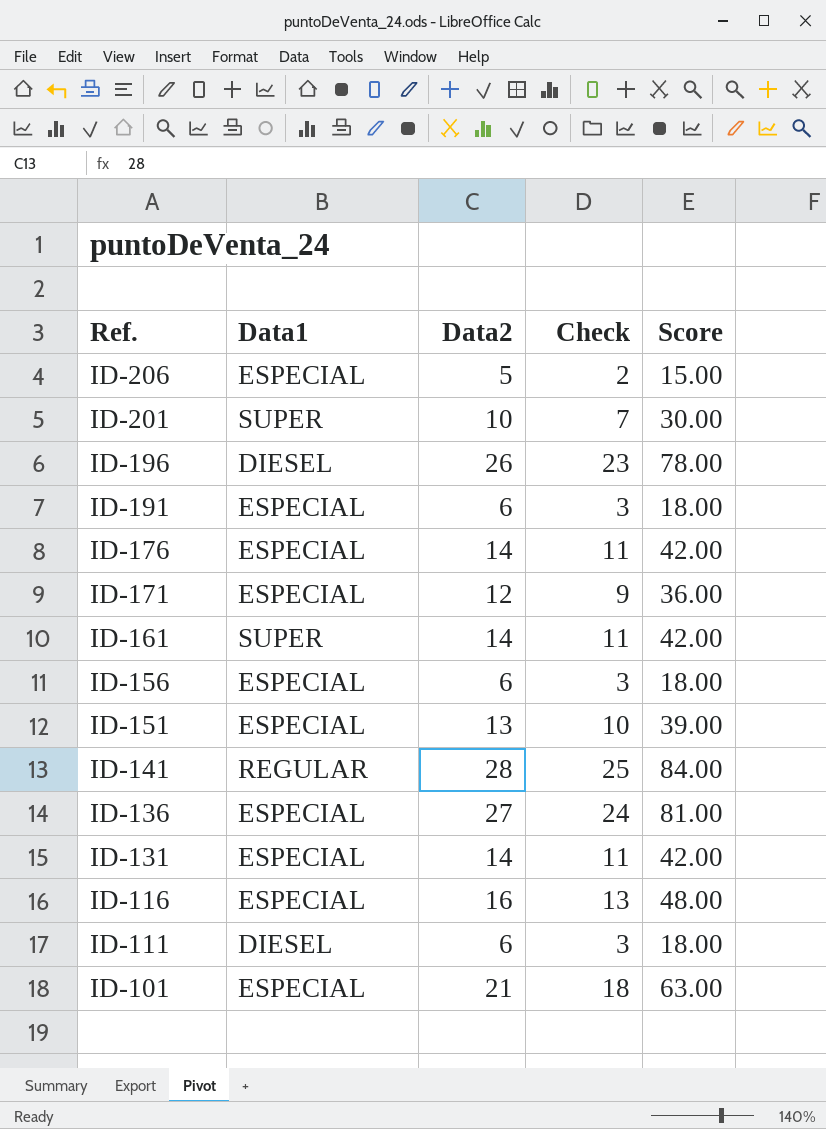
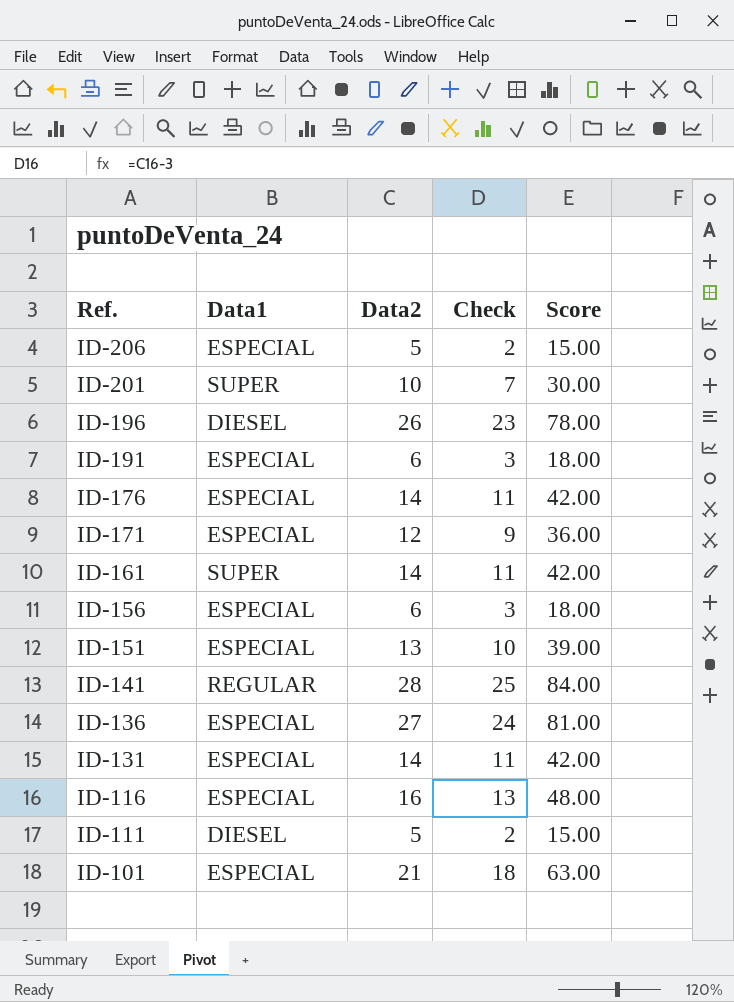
ID-111 | Data2: 6 -> 5
ID-111 | Check: 3 -> 2
ID-111 | Score: 18.00 -> 15.00

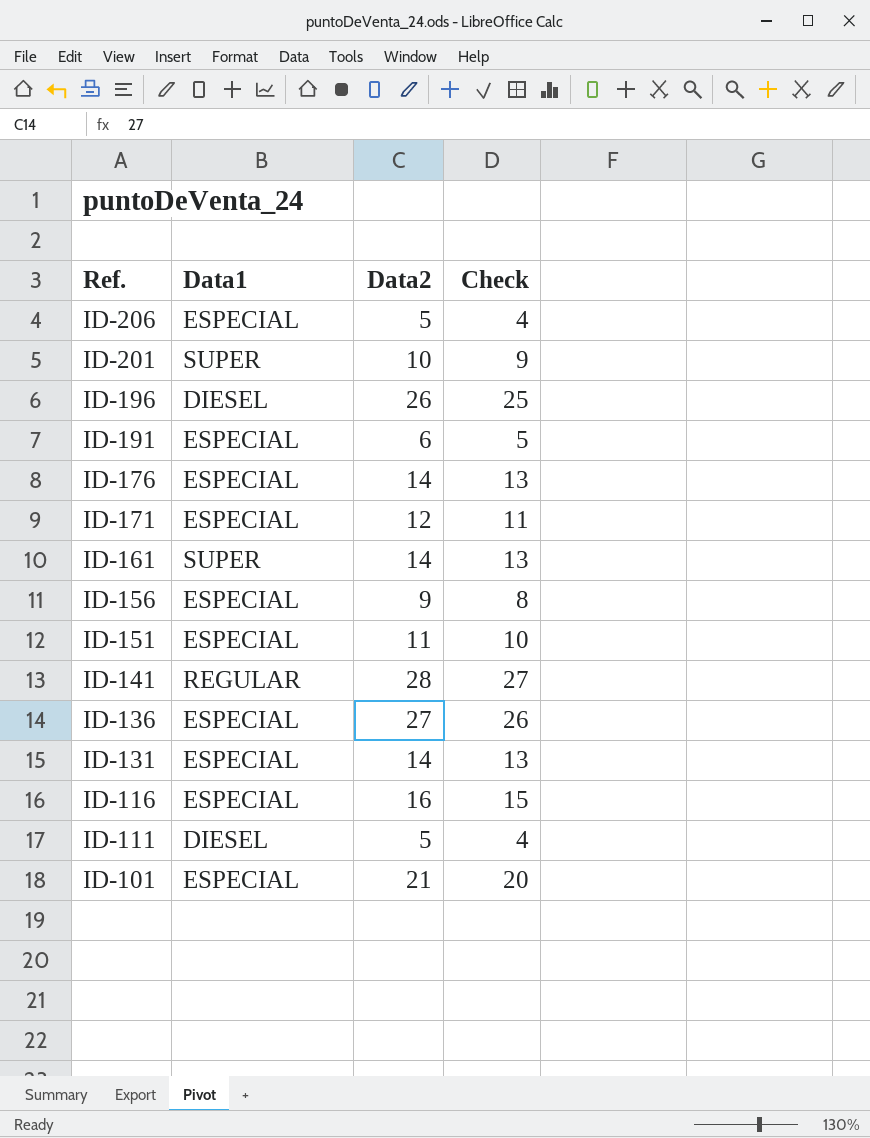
column Score | formula: [Data2] * 3 -> none
column Check | formula: [Data2] - 3 -> [Data2] - 1
ID-156 | Data2: 6 -> 9
ID-151 | Data2: 13 -> 11

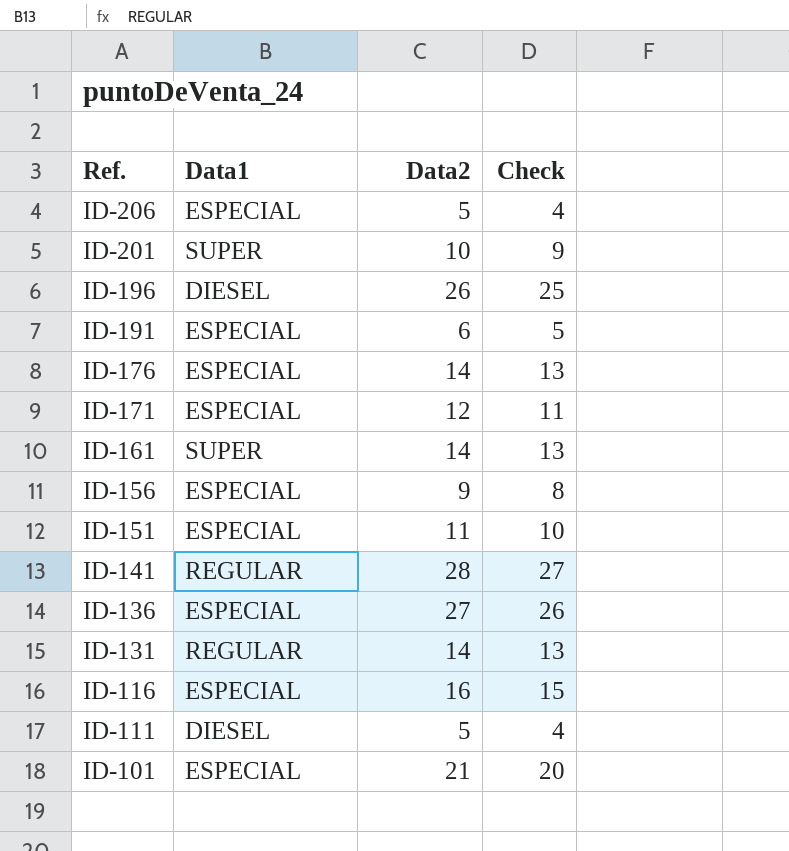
ID-131 | Data1: ESPECIAL -> REGULAR

